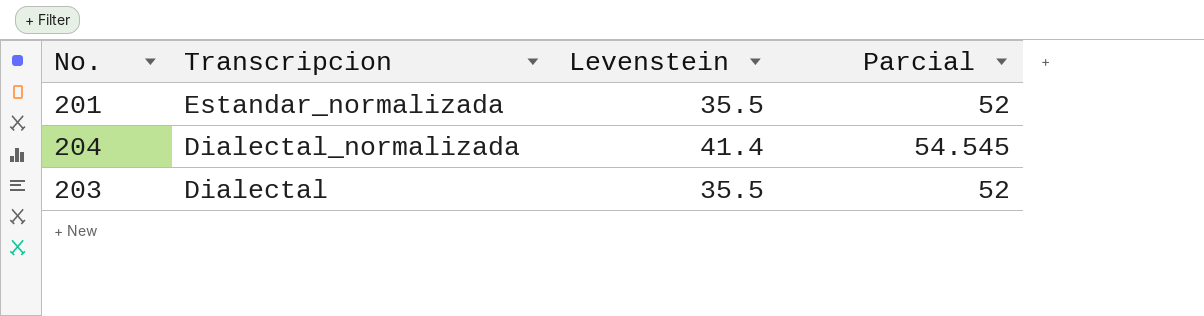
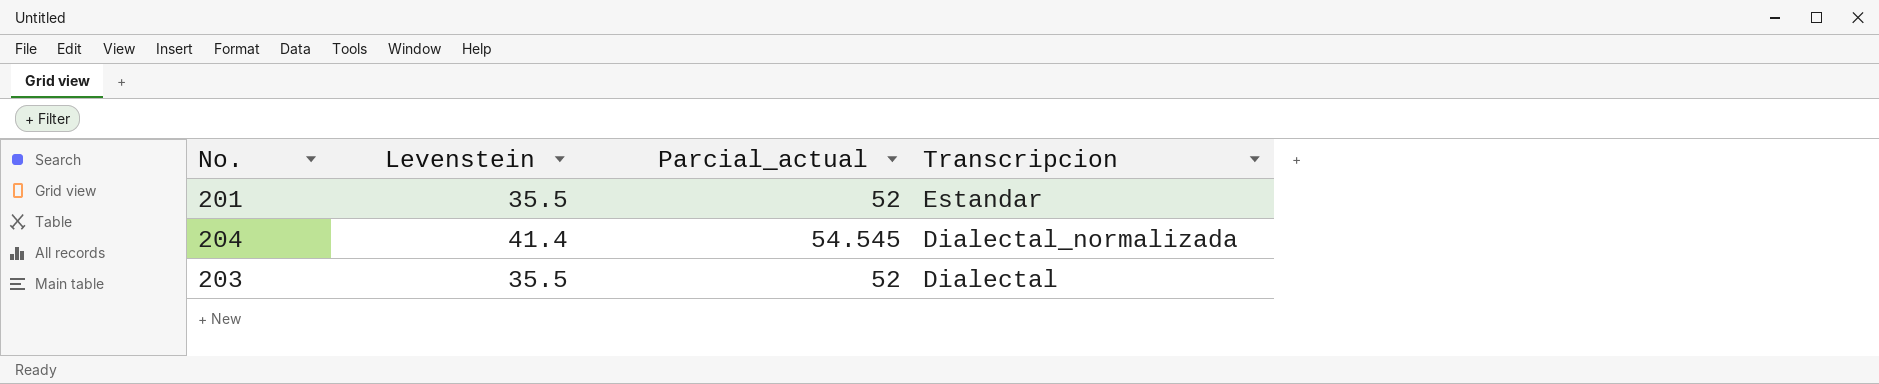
column name: Parcial -> Parcial_actual
column Transcripcion | position: 2 -> 4
201 | Transcripcion: Estandar_normalizada -> Estandar

